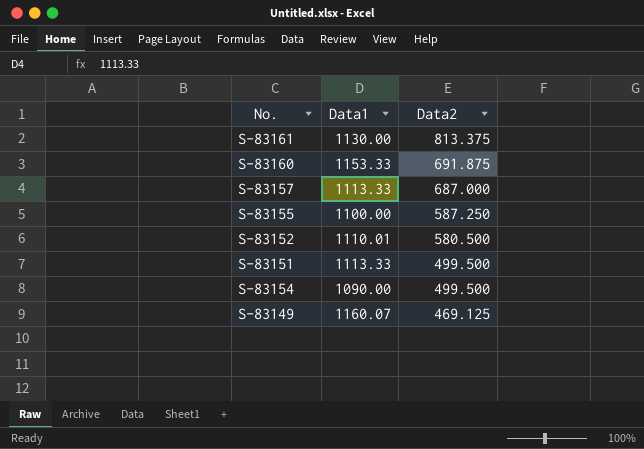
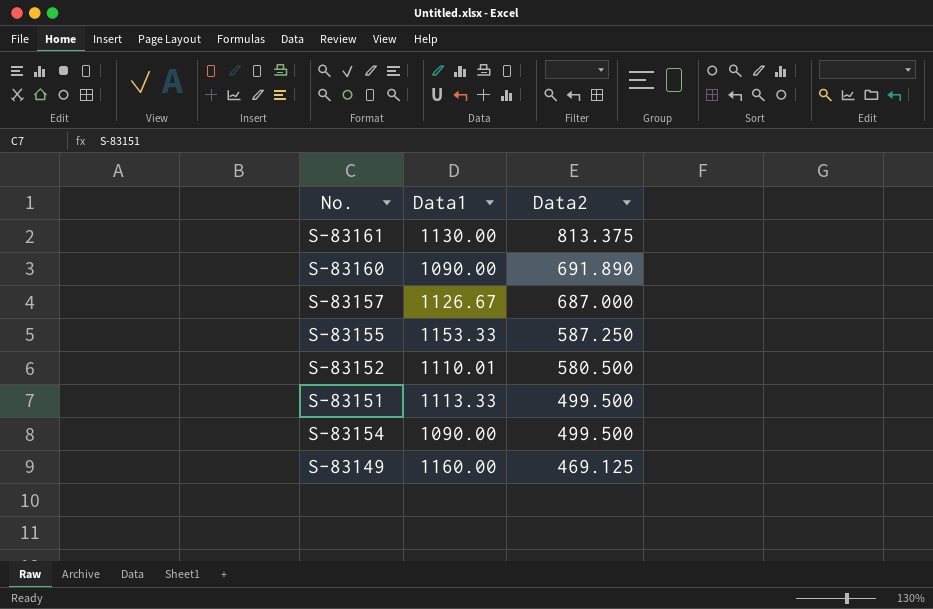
S-83160 | Data1: 1153.33 -> 1090.00
S-83160 | Data2: 691.875 -> 691.890
S-83157 | Data1: 1113.33 -> 1126.67
S-83155 | Data1: 1100.00 -> 1153.33
S-83149 | Data1: 1160.07 -> 1160.00

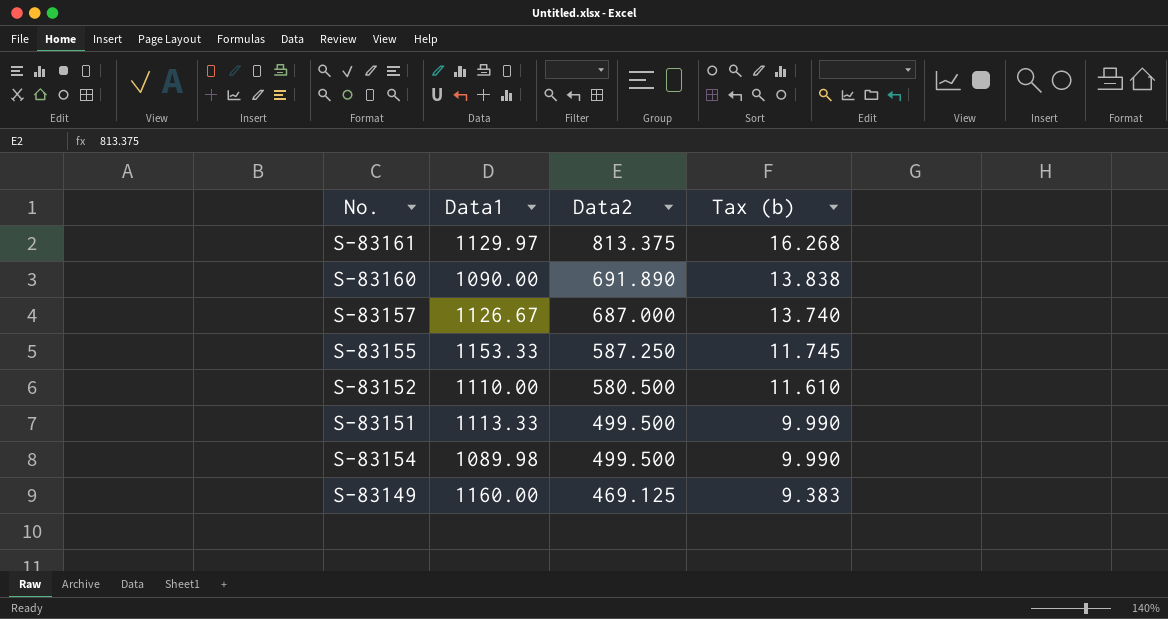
column Tax (b) | formula: none -> [Data2] * 0.02
S-83161 | Data1: 1130.00 -> 1129.97
S-83152 | Data1: 1110.01 -> 1110.00
S-83154 | Data1: 1090.00 -> 1089.98

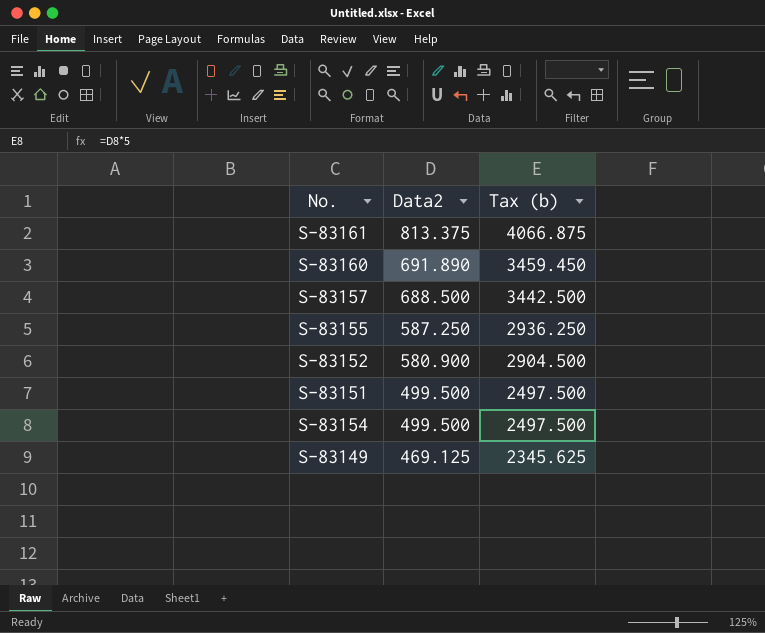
column Data1 | position: 2 -> none
column Tax (b) | formula: [Data2] * 0.02 -> [Data2] * 5
S-83157 | Data2: 687.000 -> 688.500
S-83152 | Data2: 580.500 -> 580.900

